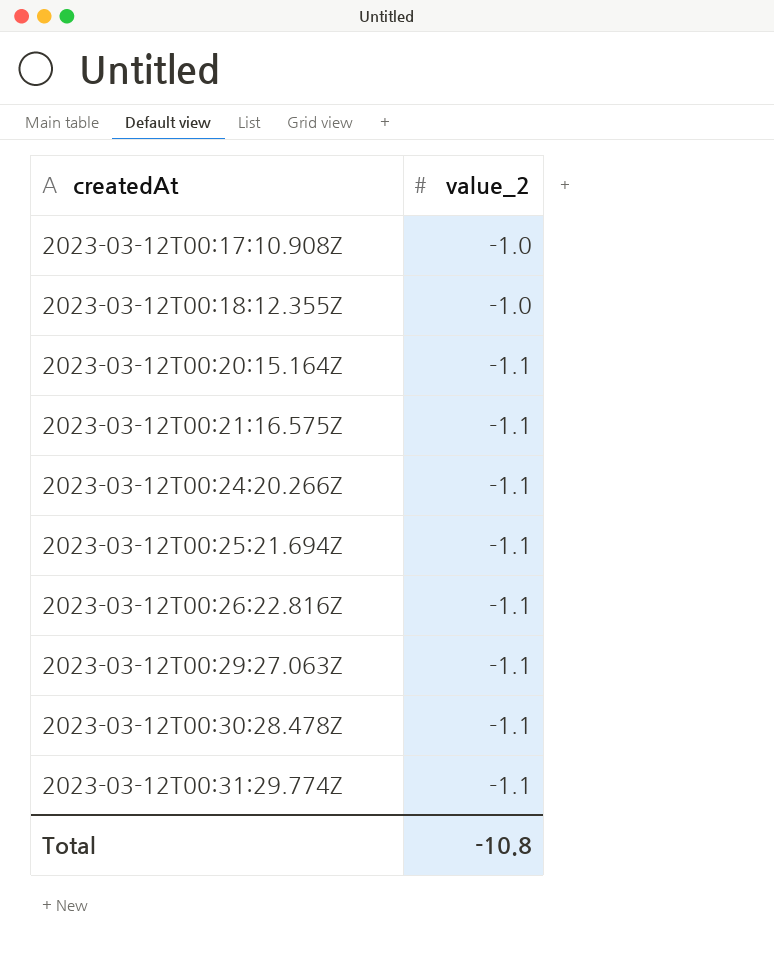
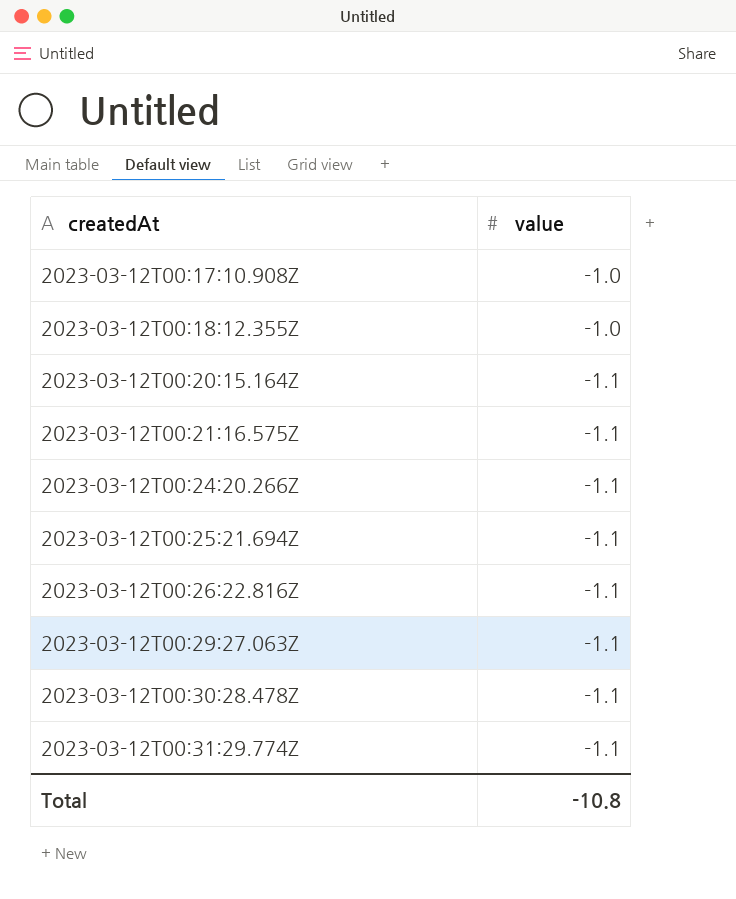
column name: value_2 -> value

